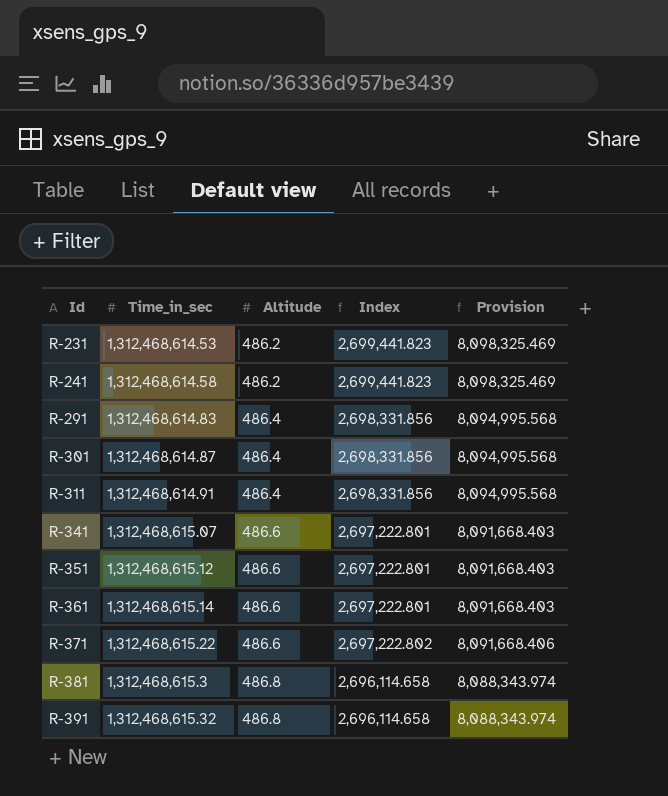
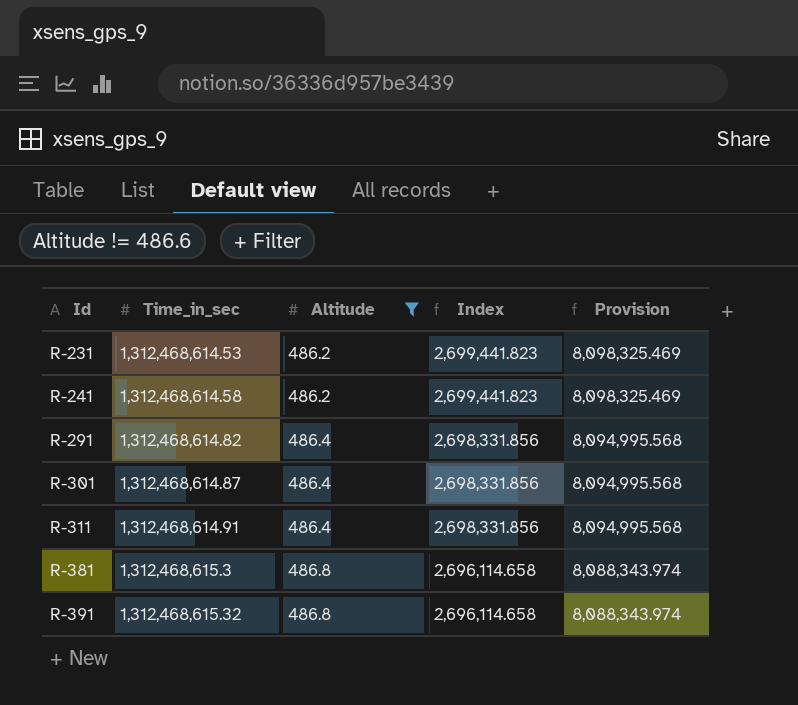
filter: none -> Altitude != 486.6
R-291 | Time_in_sec: 1,312,468,614.83 -> 1,312,468,614.82

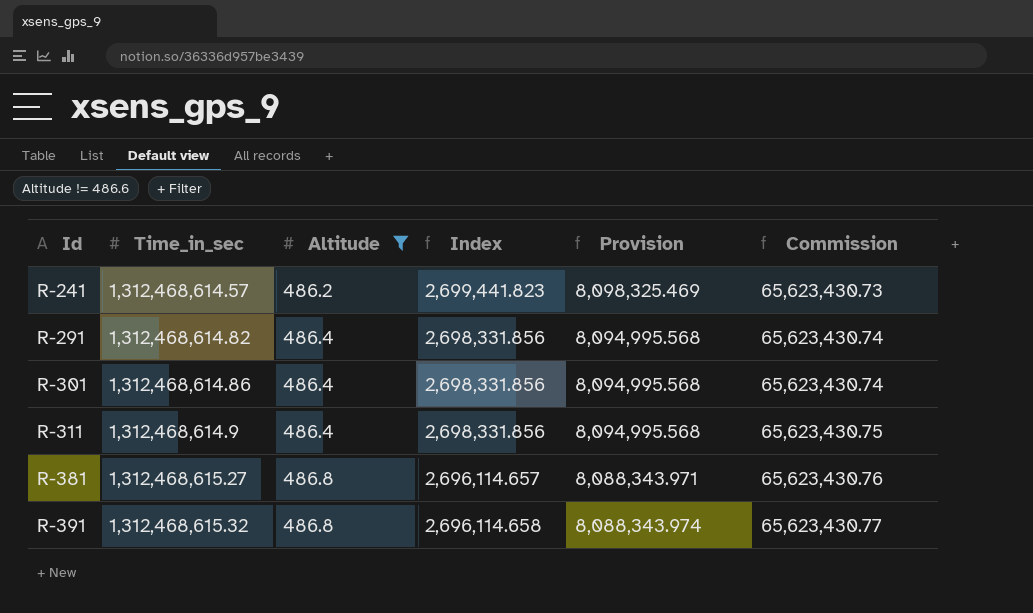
column Commission | formula: none -> [Time_in_sec] * 0.05
row R-231: 1,312,468,614.53 | 486.2 | 2,699,441.823 | 8,098,325.469 -> none
R-241 | Time_in_sec: 1,312,468,614.58 -> 1,312,468,614.57
R-301 | Time_in_sec: 1,312,468,614.87 -> 1,312,468,614.86
R-311 | Time_in_sec: 1,312,468,614.91 -> 1,312,468,614.9
R-381 | Time_in_sec: 1,312,468,615.3 -> 1,312,468,615.27
R-381 | Index: 2,696,114.658 -> 2,696,114.657
R-381 | Provision: 8,088,343.974 -> 8,088,343.971

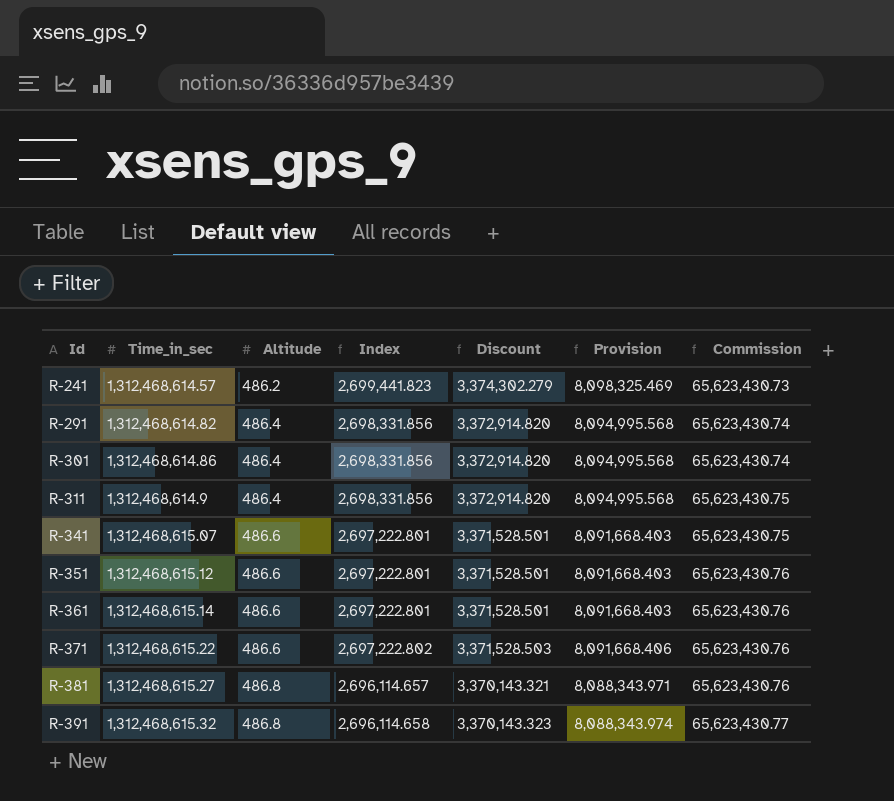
filter: Altitude != 486.6 -> none
column Discount | formula: none -> [Index] * 1.25

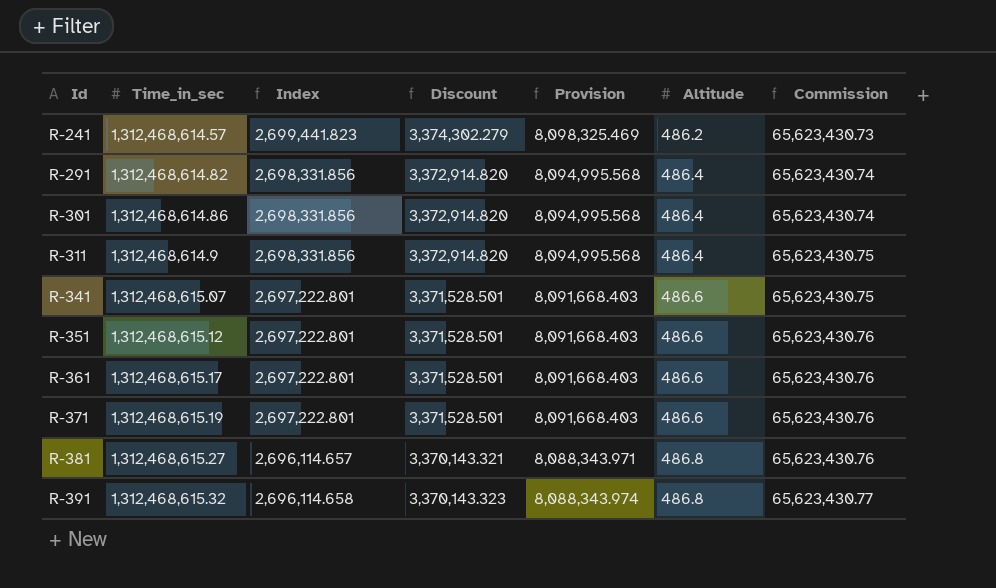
column Altitude | position: 3 -> 6
R-361 | Time_in_sec: 1,312,468,615.14 -> 1,312,468,615.17
R-371 | Time_in_sec: 1,312,468,615.22 -> 1,312,468,615.19
R-371 | Index: 2,697,222.802 -> 2,697,222.801
R-371 | Discount: 3,371,528.503 -> 3,371,528.501
R-371 | Provision: 8,091,668.406 -> 8,091,668.403

